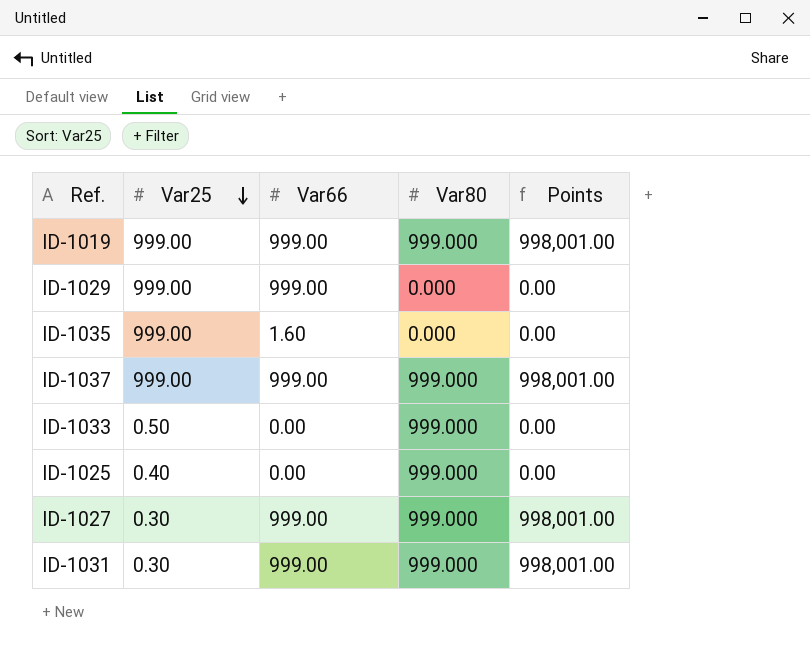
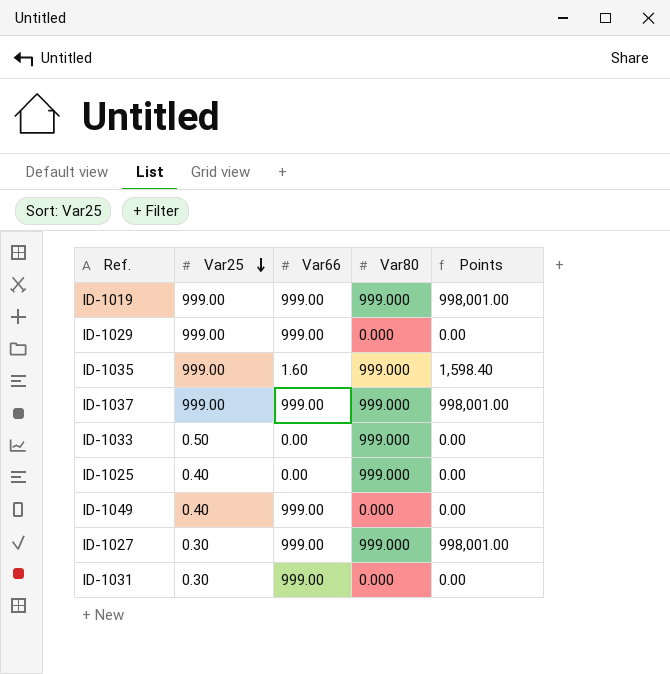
ID-1035 | Var80: 0.000 -> 999.000
ID-1035 | Points: 0.00 -> 1,598.40
row ID-1049: none -> 0.40 | 999.00 | 0.000 | 0.00
ID-1031 | Var80: 999.000 -> 0.000
ID-1031 | Points: 998,001.00 -> 0.00

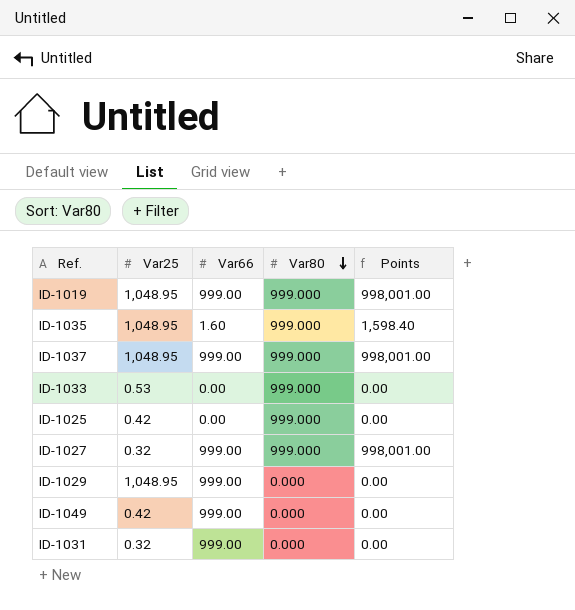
row order: Var25 descending -> Var80 descending
ID-1019 | Var25: 999.00 -> 1,048.95
ID-1035 | Var25: 999.00 -> 1,048.95
ID-1037 | Var25: 999.00 -> 1,048.95
ID-1033 | Var25: 0.50 -> 0.53
ID-1025 | Var25: 0.40 -> 0.42
ID-1027 | Var25: 0.30 -> 0.32
ID-1029 | Var25: 999.00 -> 1,048.95
ID-1049 | Var25: 0.40 -> 0.42
ID-1031 | Var25: 0.30 -> 0.32

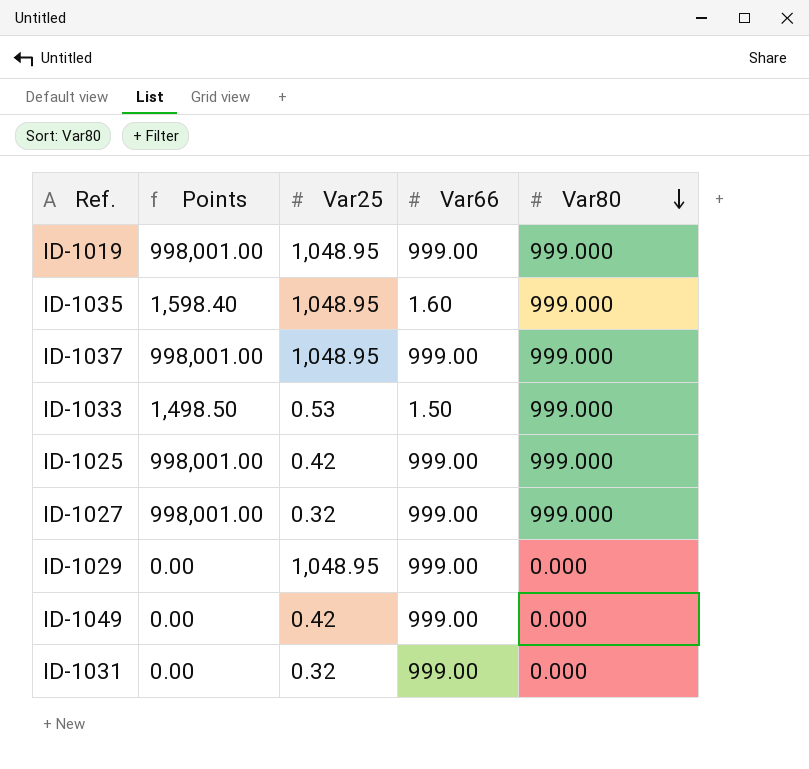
column Points | position: 5 -> 2
ID-1033 | Points: 0.00 -> 1,498.50
ID-1033 | Var66: 0.00 -> 1.50
ID-1025 | Points: 0.00 -> 998,001.00
ID-1025 | Var66: 0.00 -> 999.00

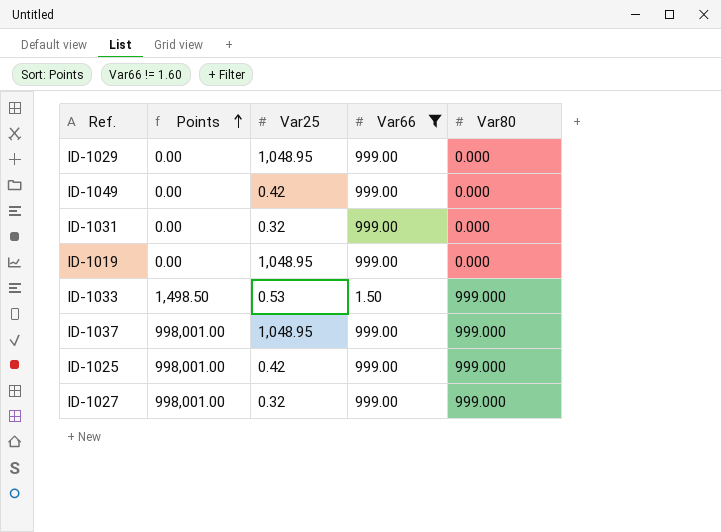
filter: none -> Var66 != 1.60
row order: Var80 descending -> Points ascending
ID-1019 | Points: 998,001.00 -> 0.00
ID-1019 | Var80: 999.000 -> 0.000

